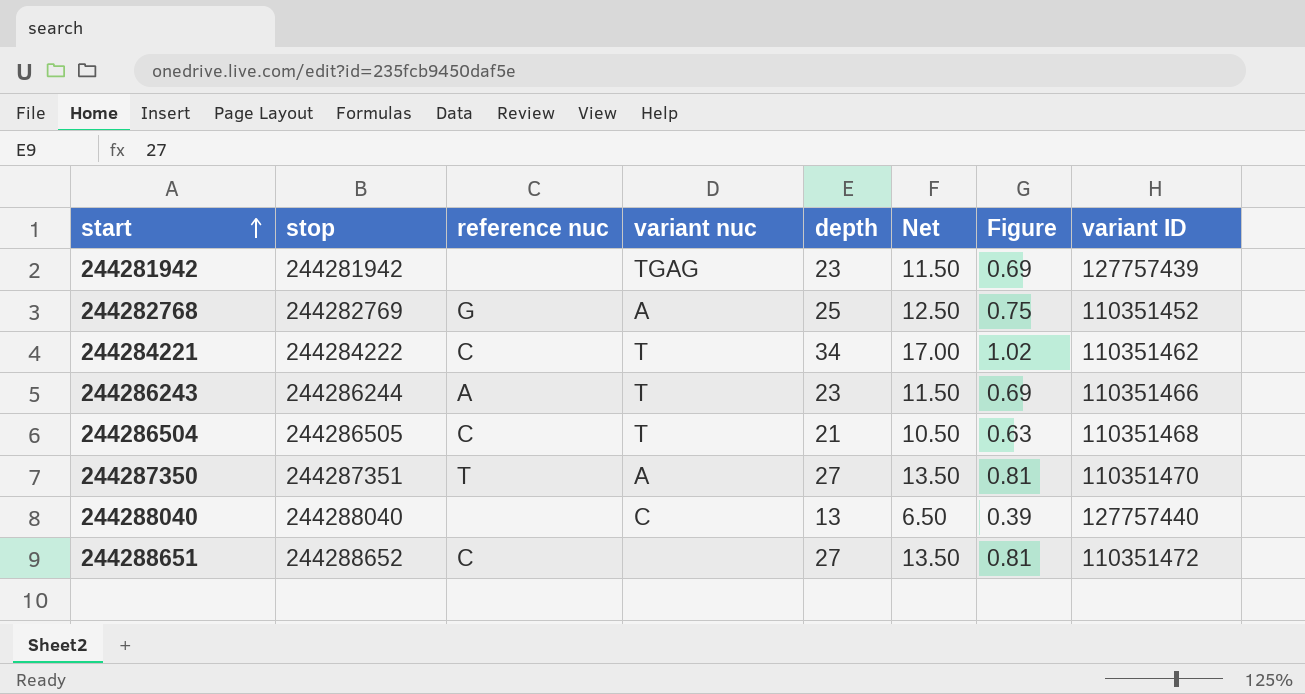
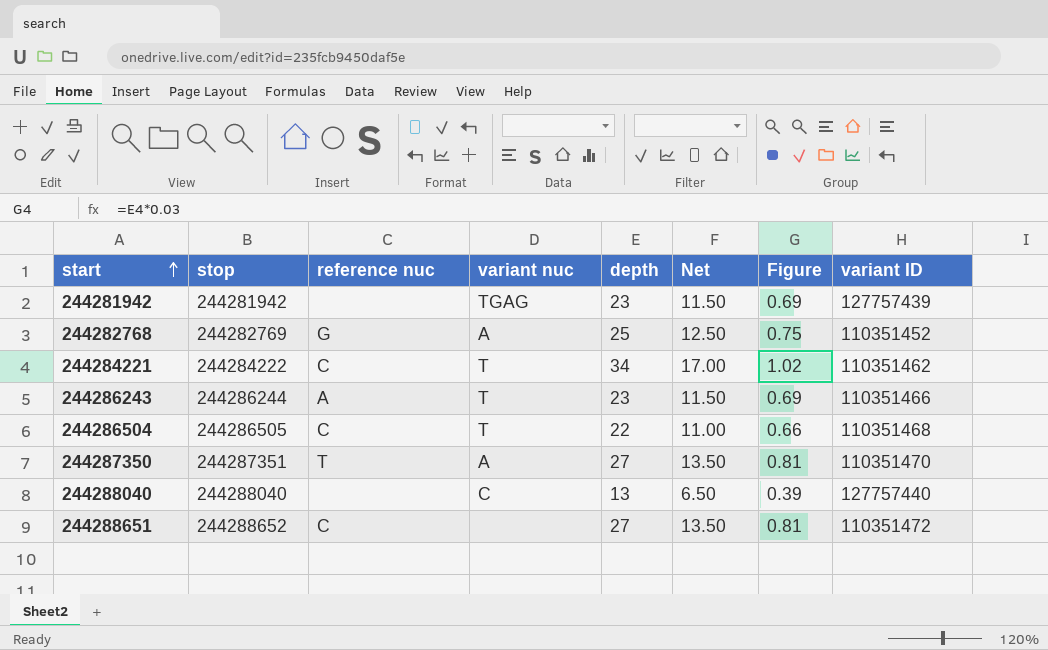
244286504 | depth: 21 -> 22
244286504 | Net: 10.50 -> 11.00
244286504 | Figure: 0.63 -> 0.66

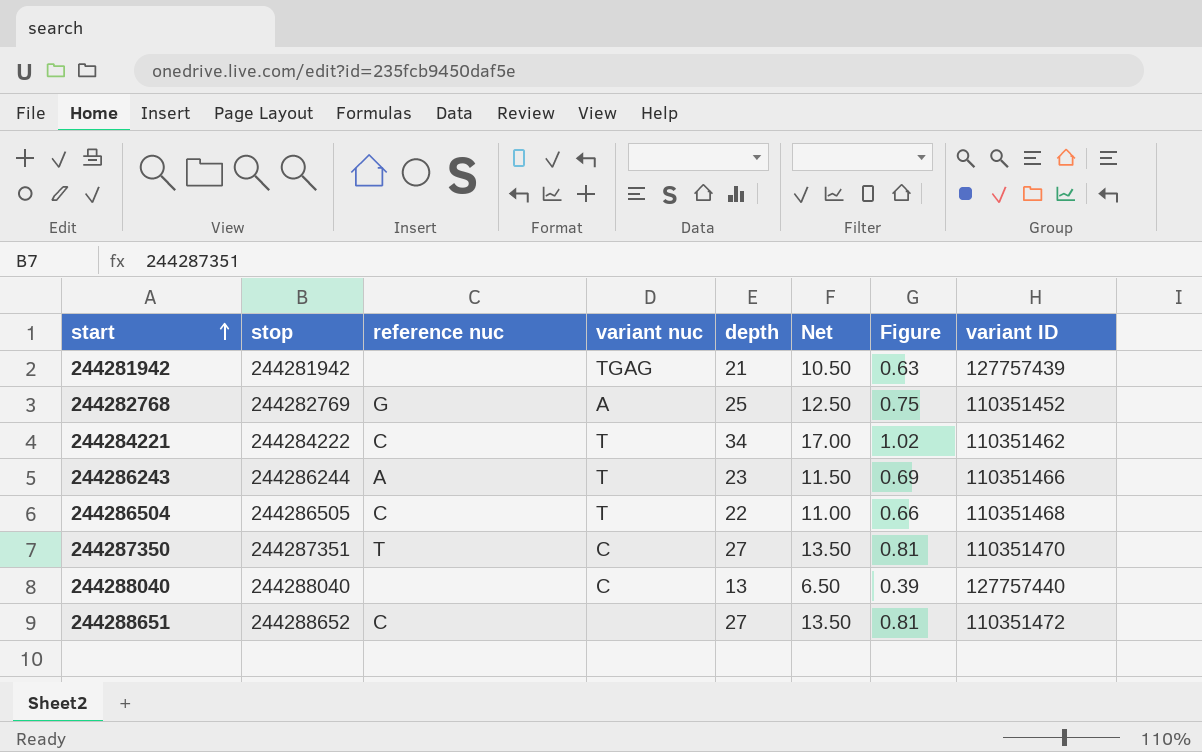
244281942 | depth: 23 -> 21
244281942 | Net: 11.50 -> 10.50
244281942 | Figure: 0.69 -> 0.63
244287350 | variant nuc: A -> C

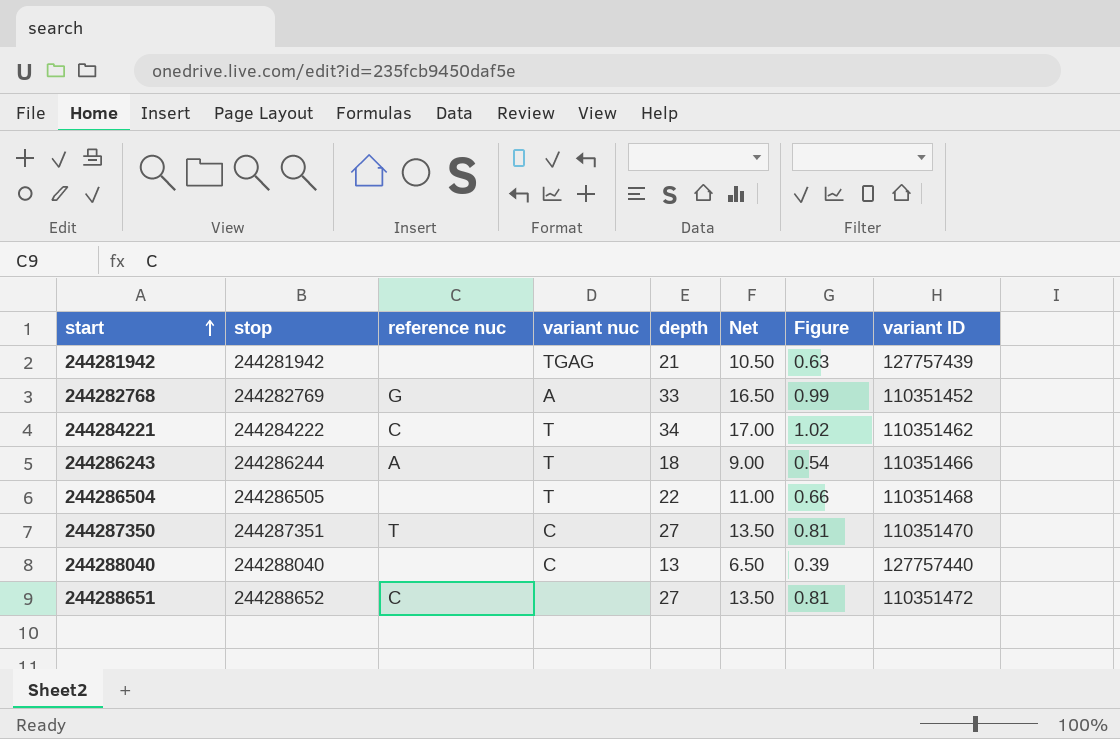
244282768 | depth: 25 -> 33
244282768 | Net: 12.50 -> 16.50
244282768 | Figure: 0.75 -> 0.99
244286243 | depth: 23 -> 18
244286243 | Net: 11.50 -> 9.00
244286243 | Figure: 0.69 -> 0.54
244286504 | reference nuc: C -> none

